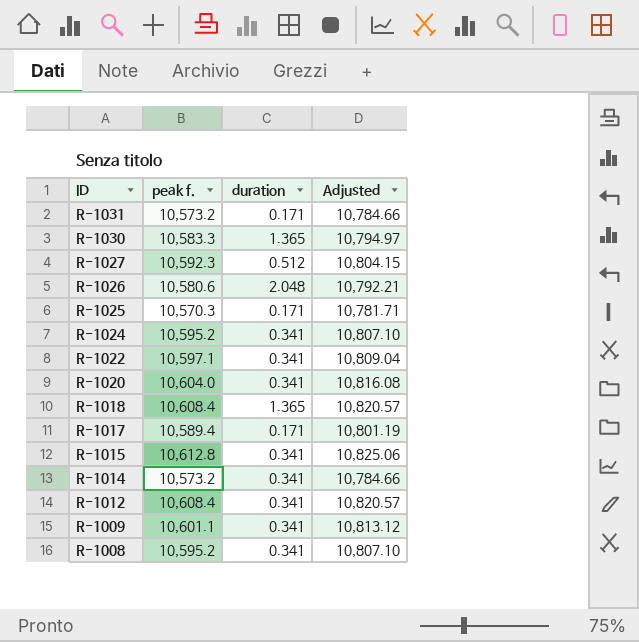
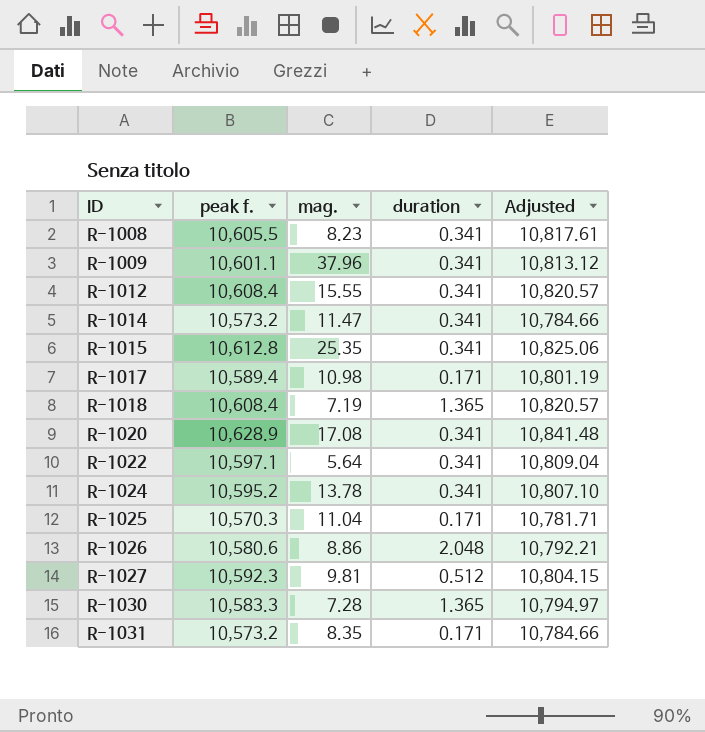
row order: ID descending -> ID ascending
column mag. | position: none -> 3
R-1008 | peak f.: 10,595.2 -> 10,605.5
R-1008 | Adjusted: 10,807.10 -> 10,817.61
R-1020 | peak f.: 10,604.0 -> 10,628.9
R-1020 | Adjusted: 10,816.08 -> 10,841.48

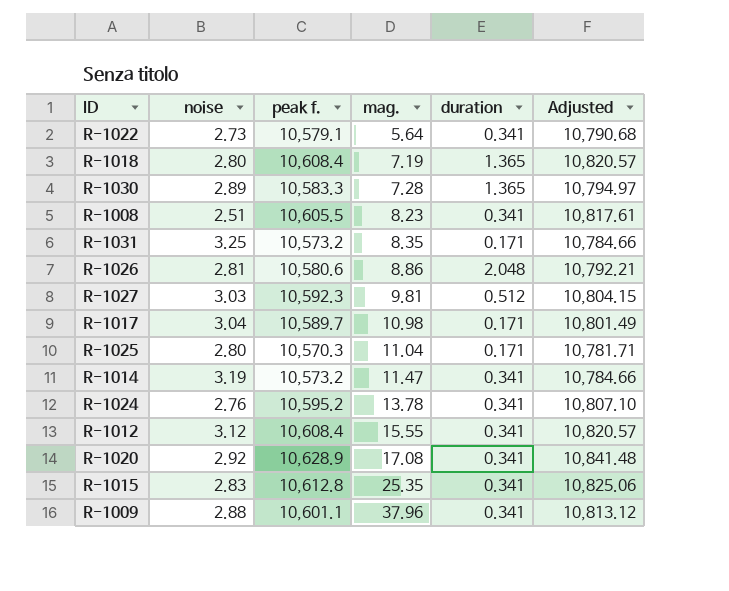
row order: ID ascending -> mag. ascending
column noise | position: none -> 2
R-1022 | peak f.: 10,597.1 -> 10,579.1
R-1022 | Adjusted: 10,809.04 -> 10,790.68
R-1017 | peak f.: 10,589.4 -> 10,589.7
R-1017 | Adjusted: 10,801.19 -> 10,801.49

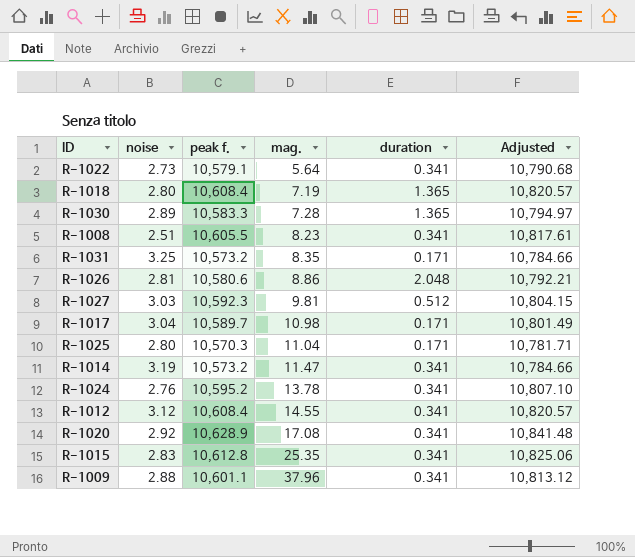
R-1012 | mag.: 15.55 -> 14.55

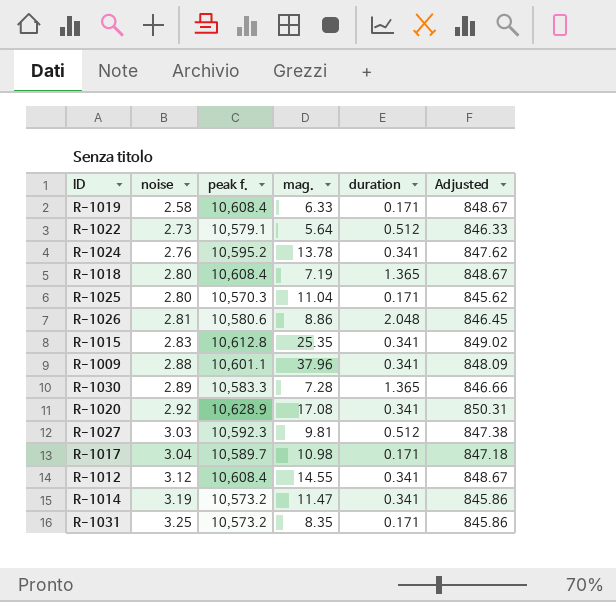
row order: mag. ascending -> noise ascending
column Adjusted | formula: [peak f.] * 1.02 -> [peak f.] * 0.08
row R-1008: 2.51 | 10,605.5 | 8.23 | 0.341 | 10,817.61 -> none
row R-1019: none -> 2.58 | 10,608.4 | 6.33 | 0.171 | 848.67
R-1022 | duration: 0.341 -> 0.512

